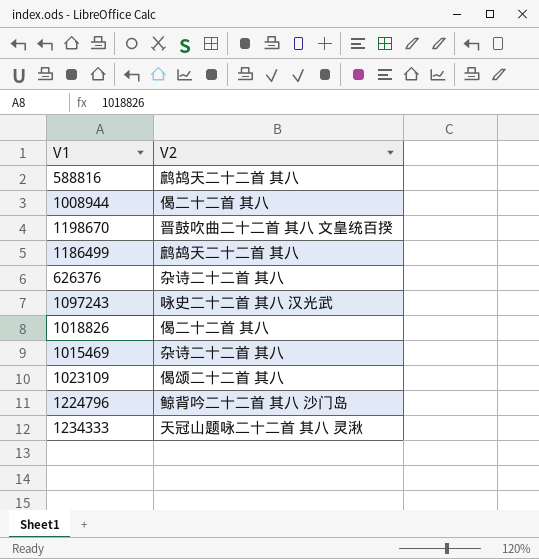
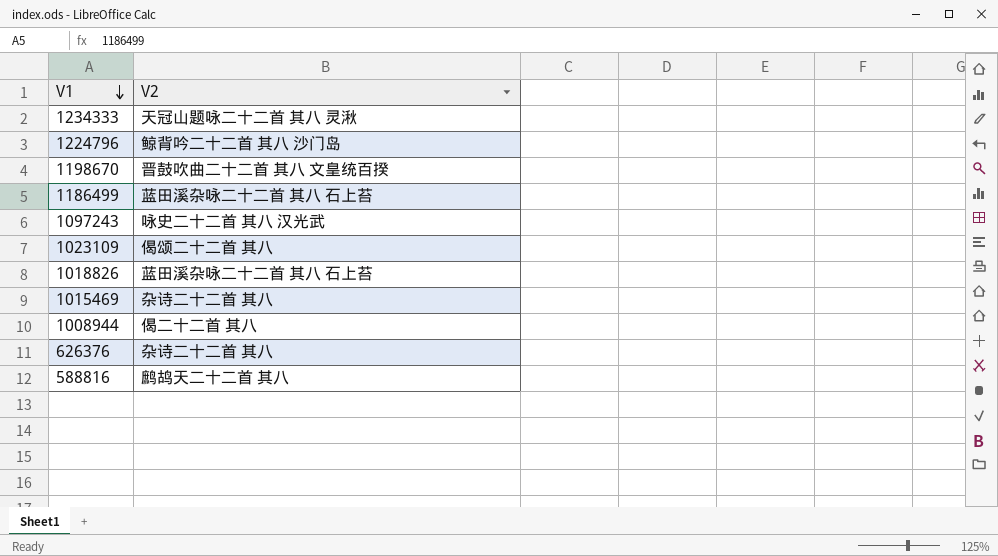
row order: none -> V1 descending
1186499 | V2: 鹧鸪天二十二首 其八 -> 蓝田溪杂咏二十二首 其八 石上苔
1018826 | V2: 偈二十二首 其八 -> 蓝田溪杂咏二十二首 其八 石上苔

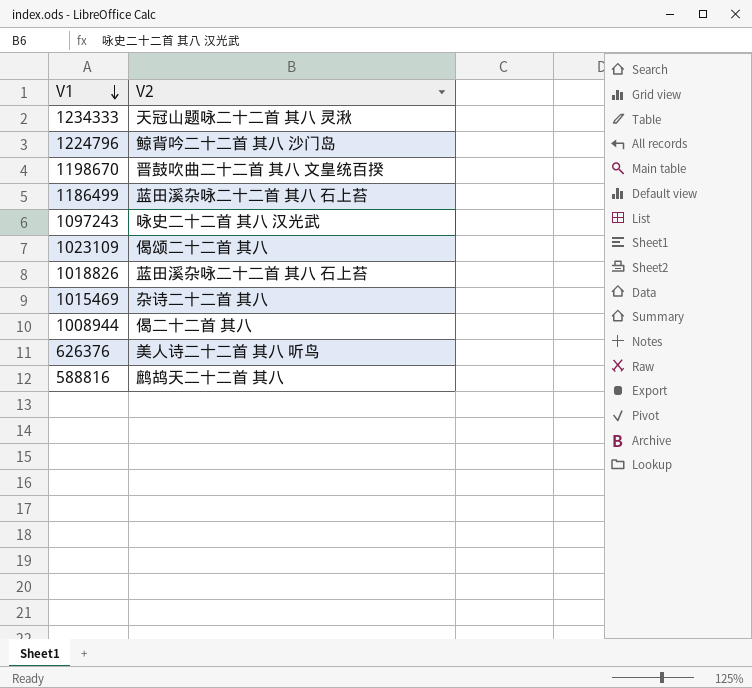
626376 | V2: 杂诗二十二首 其八 -> 美人诗二十二首 其八 听鸟

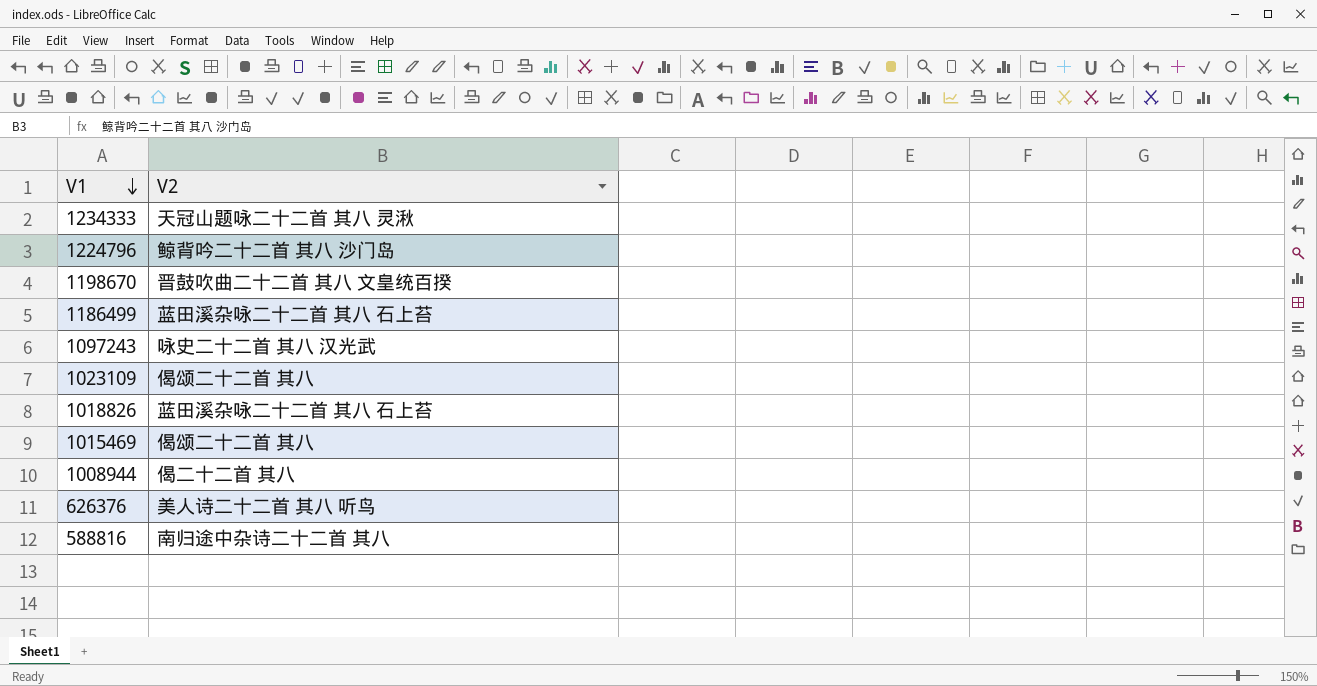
1015469 | V2: 杂诗二十二首 其八 -> 偈颂二十二首 其八
588816 | V2: 鹧鸪天二十二首 其八 -> 南归途中杂诗二十二首 其八

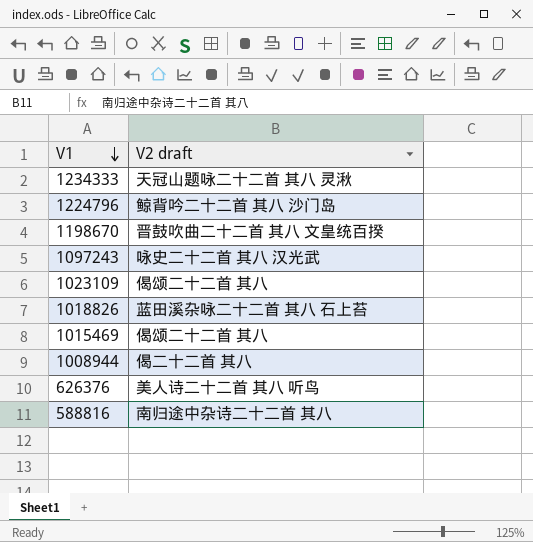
column name: V2 -> V2 draft
row 1186499: 蓝田溪杂咏二十二首 其八 石上苔 -> none

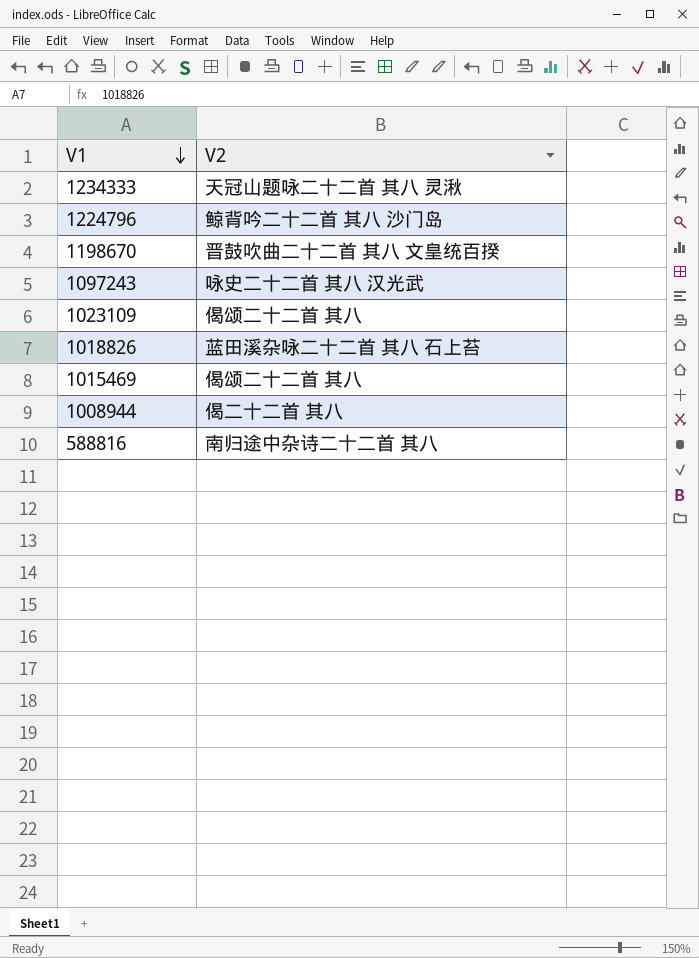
column name: V2 draft -> V2
row 626376: 美人诗二十二首 其八 听鸟 -> none

